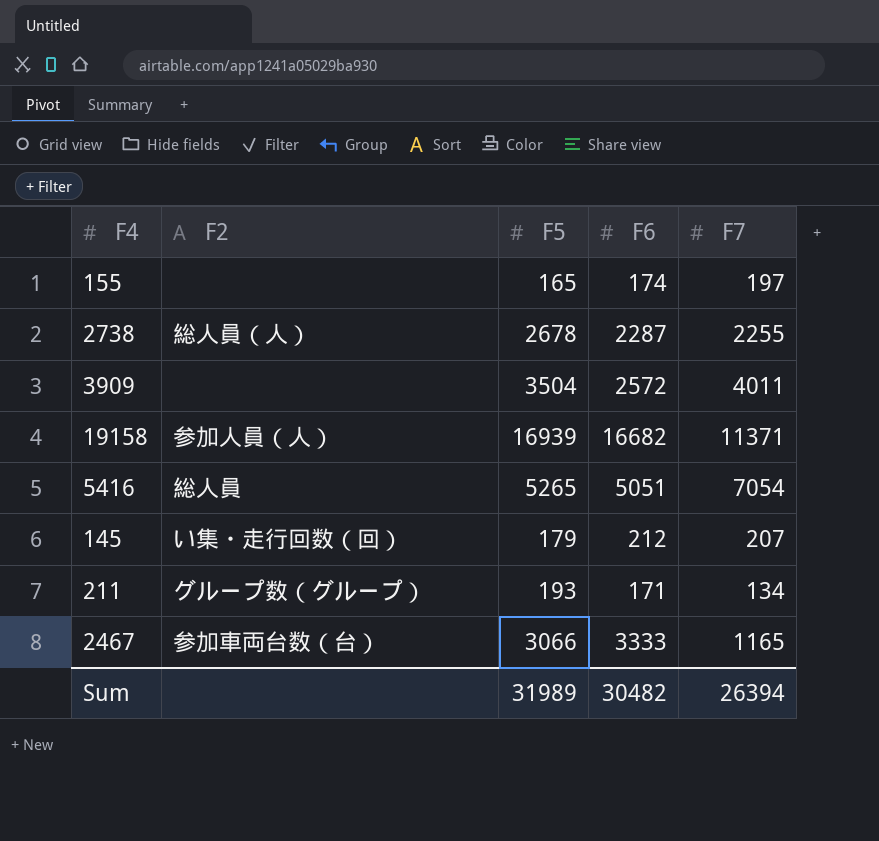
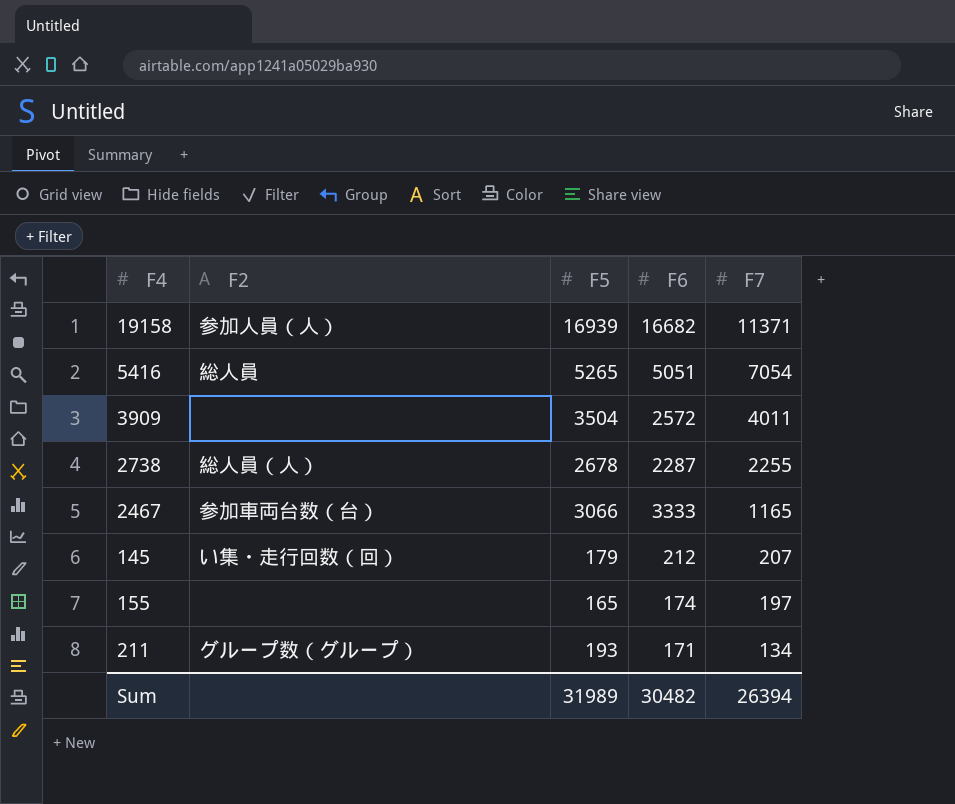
row order: none -> F7 descending

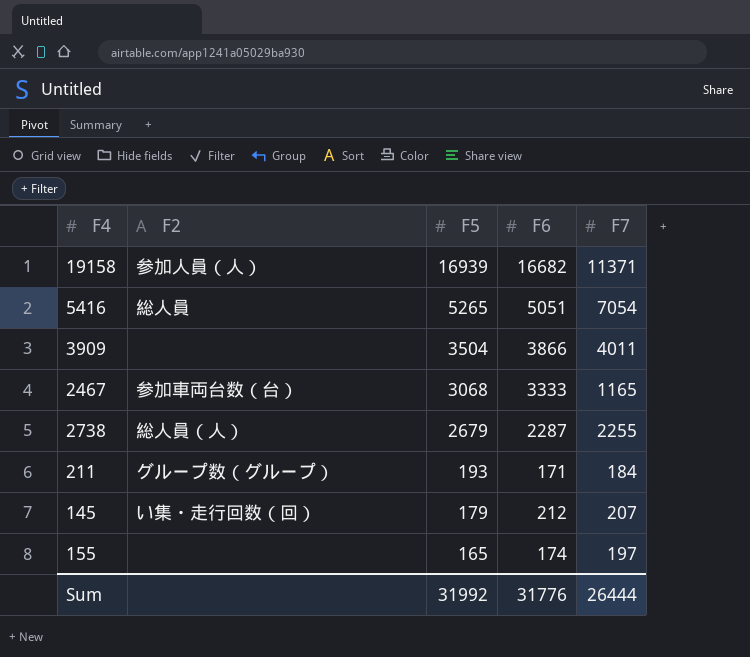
row order: F7 descending -> F5 descending
3909 | F6: 2572 -> 3866
2467 | F5: 3066 -> 3068
2738 | F5: 2678 -> 2679
211 | F7: 134 -> 184
Sum | F5: 31989 -> 31992
Sum | F6: 30482 -> 31776
Sum | F7: 26394 -> 26444

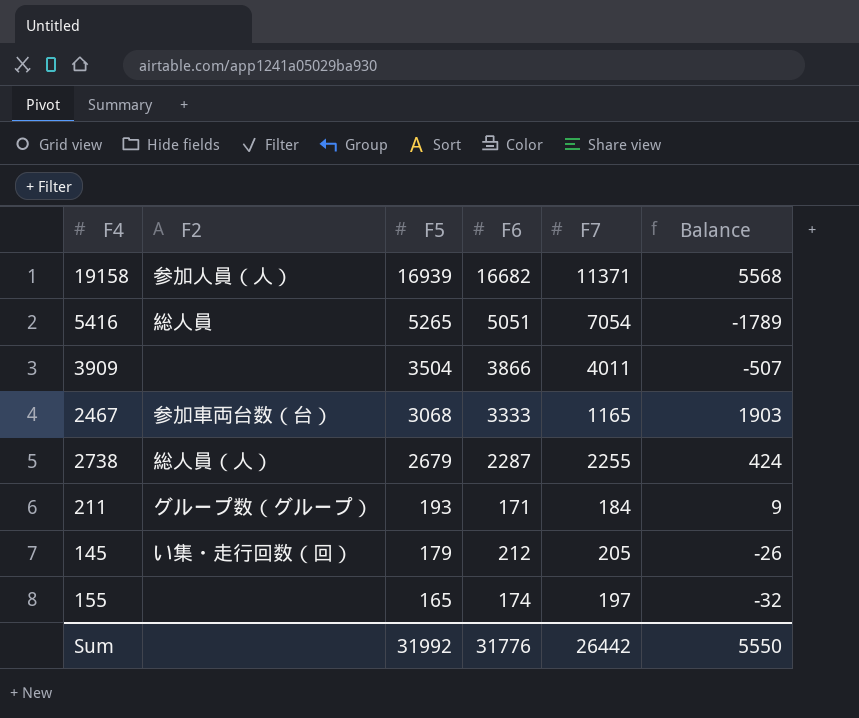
column Balance | formula: none -> [F5] - [F7]
145 | F7: 207 -> 205
Sum | F7: 26444 -> 26442

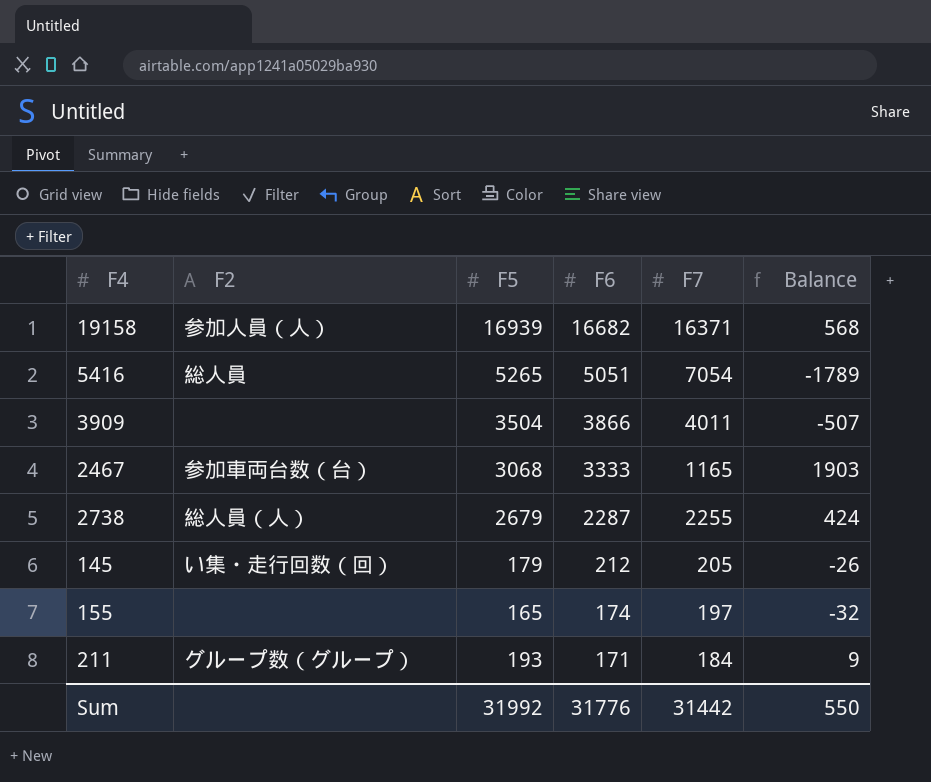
row order: F5 descending -> F6 descending
19158 | F7: 11371 -> 16371
19158 | Balance: 5568 -> 568
Sum | F7: 26442 -> 31442
Sum | Balance: 5550 -> 550

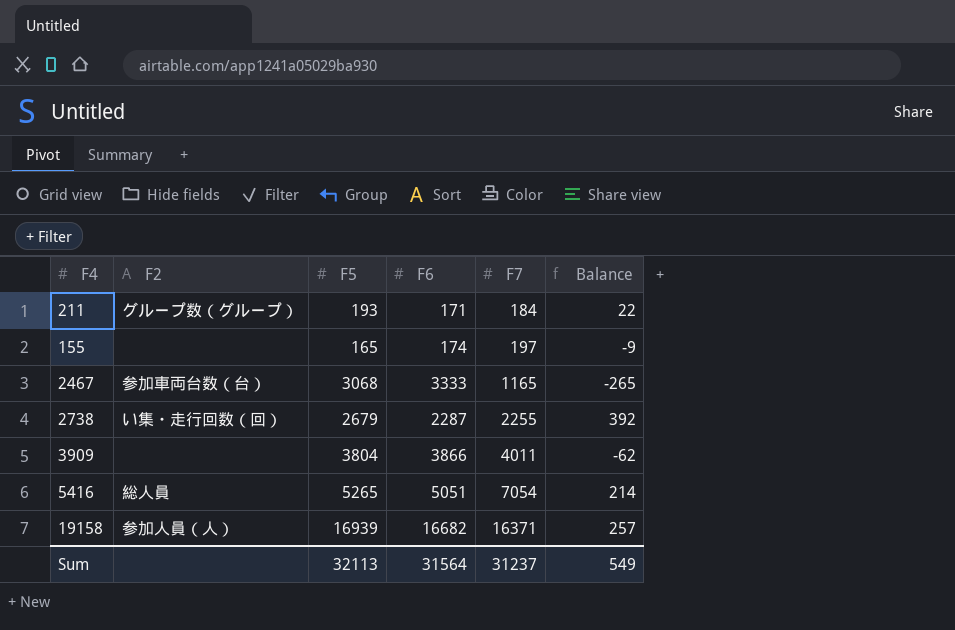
row order: F6 descending -> F7 ascending
column Balance | formula: [F5] - [F7] -> [F5] - [F6]
row 145: い集・走行回数（回） | 179 | 212 | 205 | -26 -> none
2738 | F2: 総人員（人） -> い集・走行回数（回）
3909 | F5: 3504 -> 3804
Sum | F5: 31992 -> 32113
Sum | F6: 31776 -> 31564
Sum | F7: 31442 -> 31237
Sum | Balance: 550 -> 549

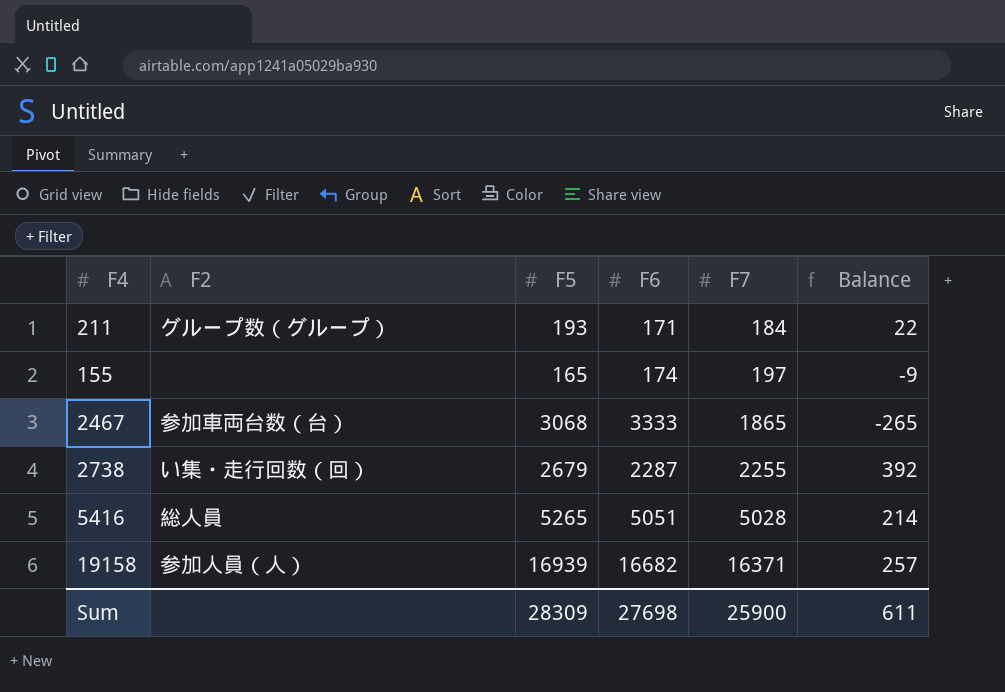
row 3909: none | 3804 | 3866 | 4011 | -62 -> none
2467 | F7: 1165 -> 1865
5416 | F7: 7054 -> 5028
Sum | F5: 32113 -> 28309
Sum | F6: 31564 -> 27698
Sum | F7: 31237 -> 25900
Sum | Balance: 549 -> 611

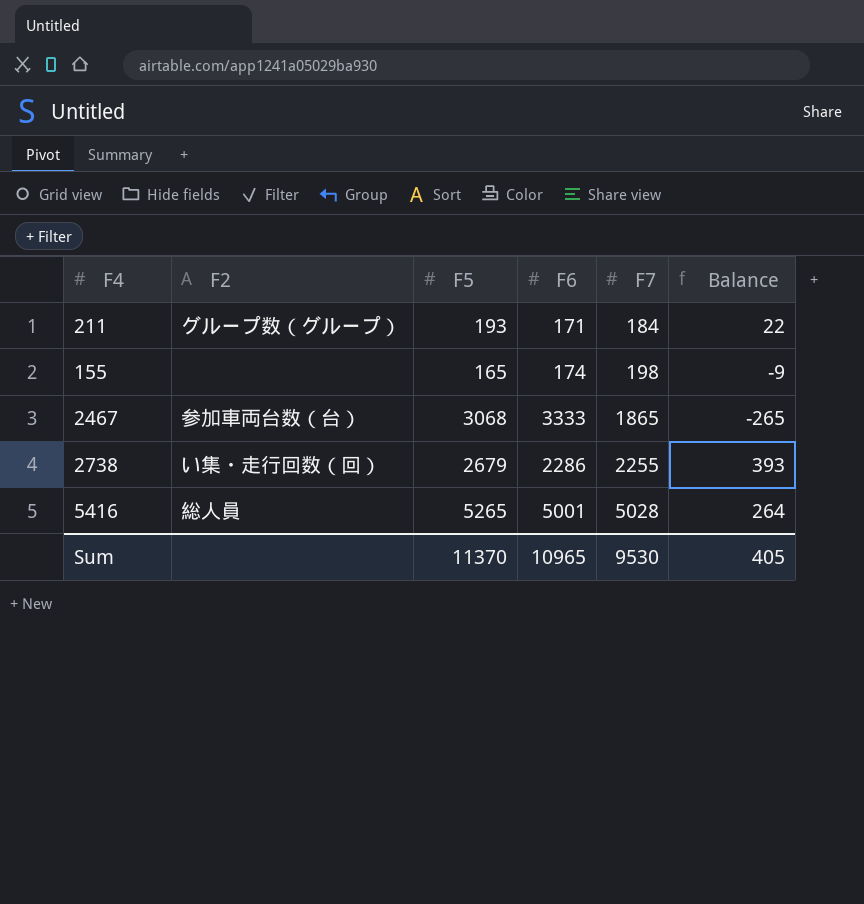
row 19158: 参加人員（人） | 16939 | 16682 | 16371 | 257 -> none
155 | F7: 197 -> 198
2738 | F6: 2287 -> 2286
2738 | Balance: 392 -> 393
5416 | F6: 5051 -> 5001
5416 | Balance: 214 -> 264
Sum | F5: 28309 -> 11370
Sum | F6: 27698 -> 10965
Sum | F7: 25900 -> 9530
Sum | Balance: 611 -> 405

